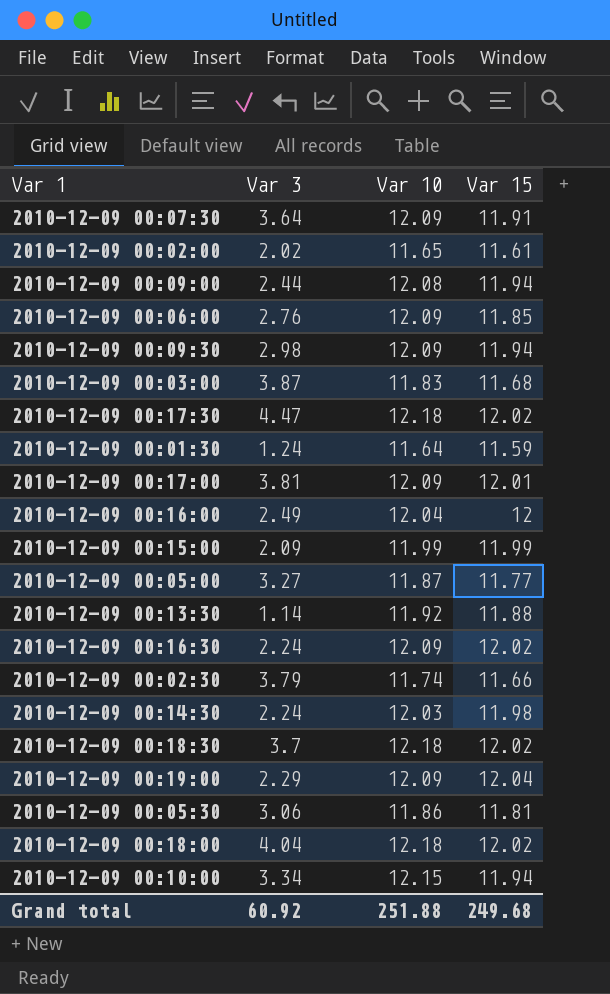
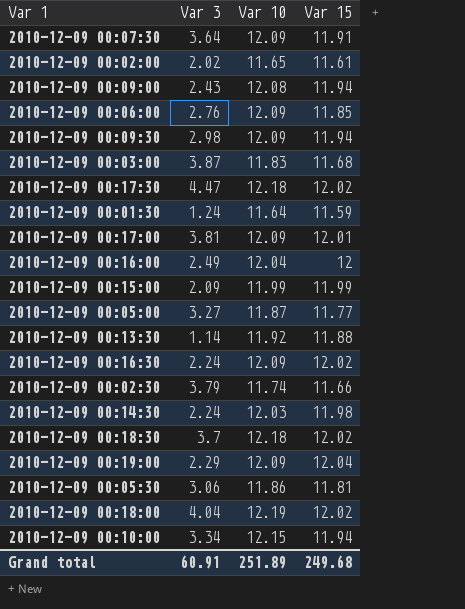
2010-12-09 00:09:00 | Var 3: 2.44 -> 2.43
2010-12-09 00:18:00 | Var 10: 12.18 -> 12.19
Grand total | Var 3: 60.92 -> 60.91
Grand total | Var 10: 251.88 -> 251.89

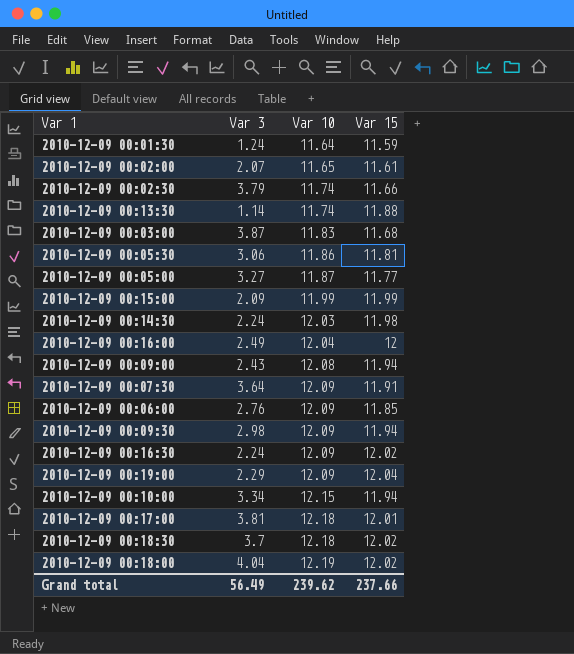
row order: none -> Var 10 ascending
row 2010-12-09 00:17:30: 4.47 | 12.18 | 12.02 -> none
2010-12-09 00:02:00 | Var 3: 2.02 -> 2.07
2010-12-09 00:13:30 | Var 10: 11.92 -> 11.74
2010-12-09 00:17:00 | Var 10: 12.09 -> 12.18
Grand total | Var 3: 60.91 -> 56.49
Grand total | Var 10: 251.89 -> 239.62
Grand total | Var 15: 249.68 -> 237.66

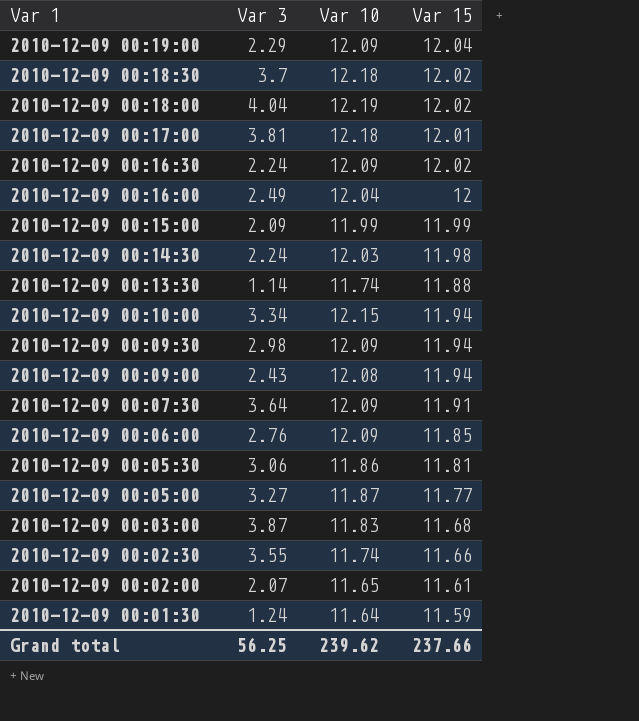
row order: Var 10 ascending -> Var 1 descending
2010-12-09 00:02:30 | Var 3: 3.79 -> 3.55
Grand total | Var 3: 56.49 -> 56.25

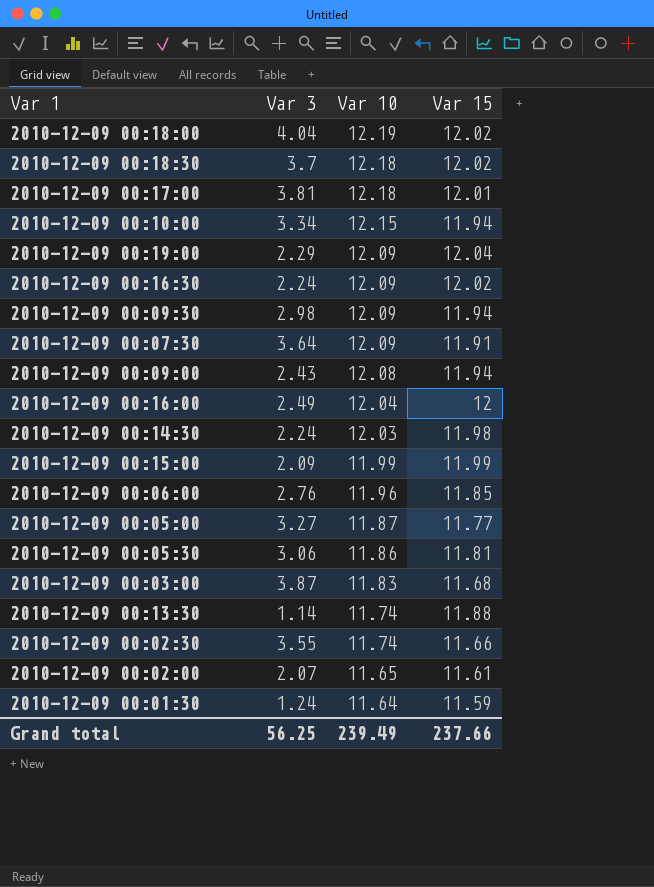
row order: Var 1 descending -> Var 10 descending
2010-12-09 00:06:00 | Var 10: 12.09 -> 11.96
Grand total | Var 10: 239.62 -> 239.49

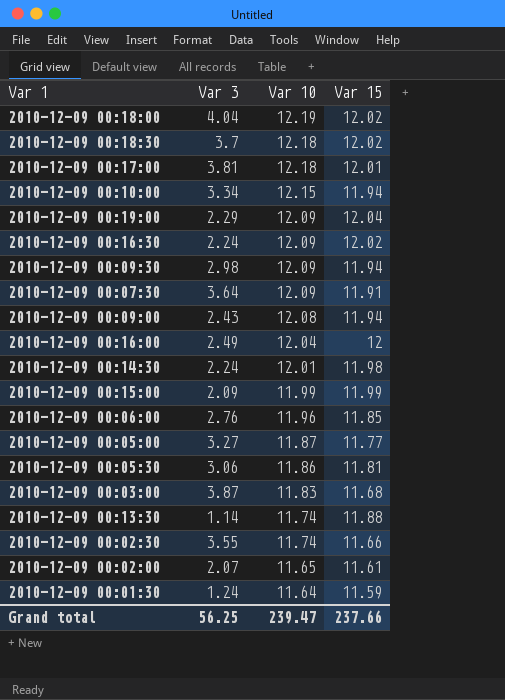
2010-12-09 00:14:30 | Var 10: 12.03 -> 12.01
Grand total | Var 10: 239.49 -> 239.47

